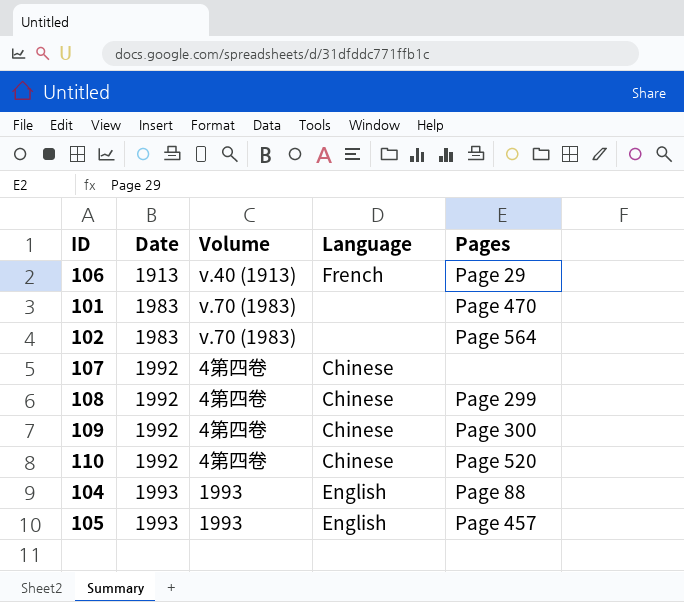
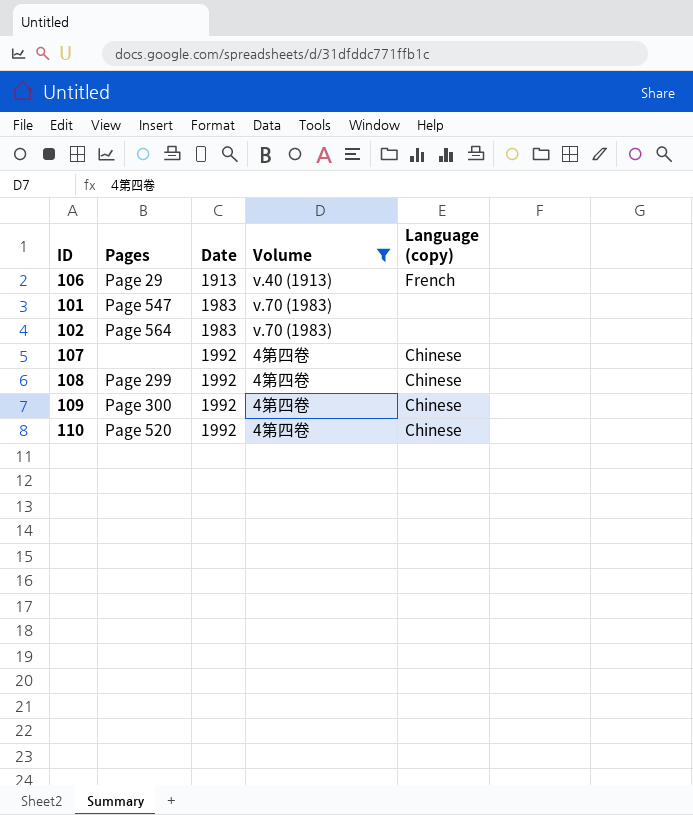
filter: none -> Volume != 1993
column Pages | position: 5 -> 2
column name: Language -> Language (copy)
101 | Pages: Page 470 -> Page 547

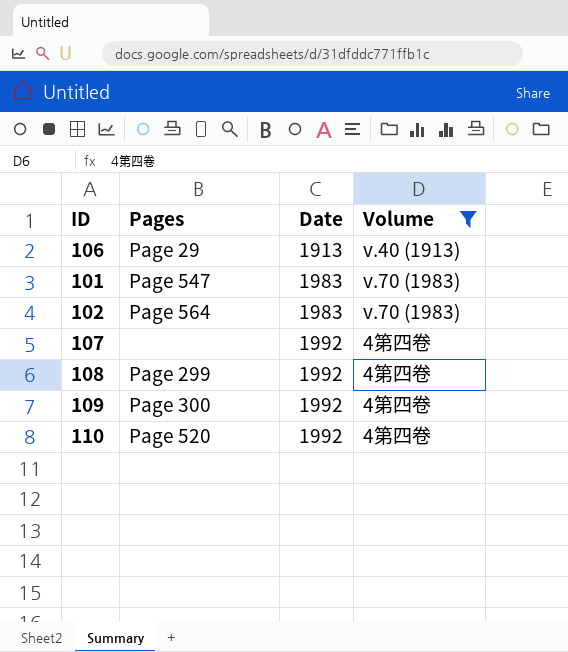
column Language (copy) | position: 5 -> none

